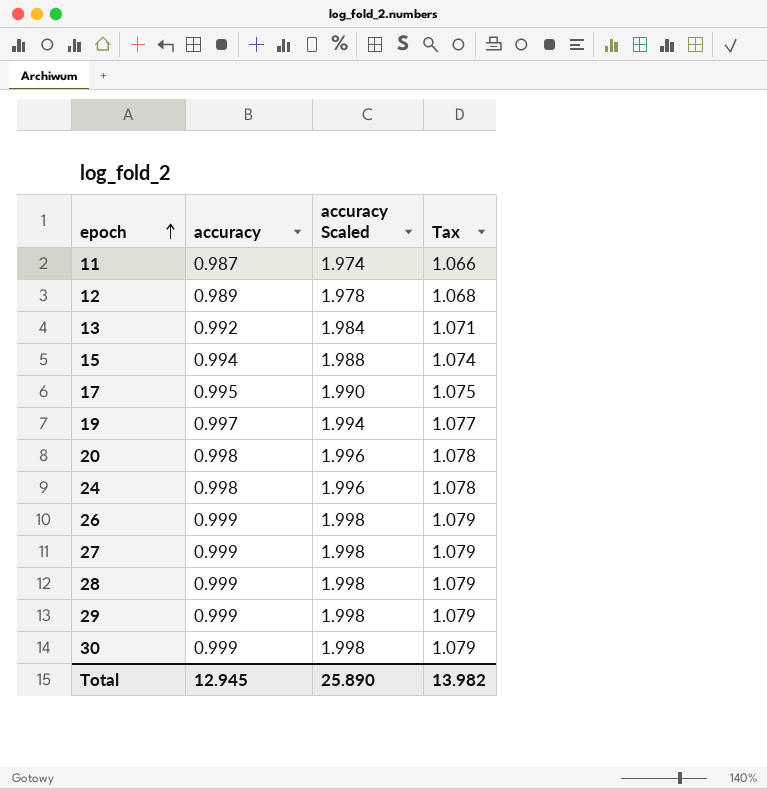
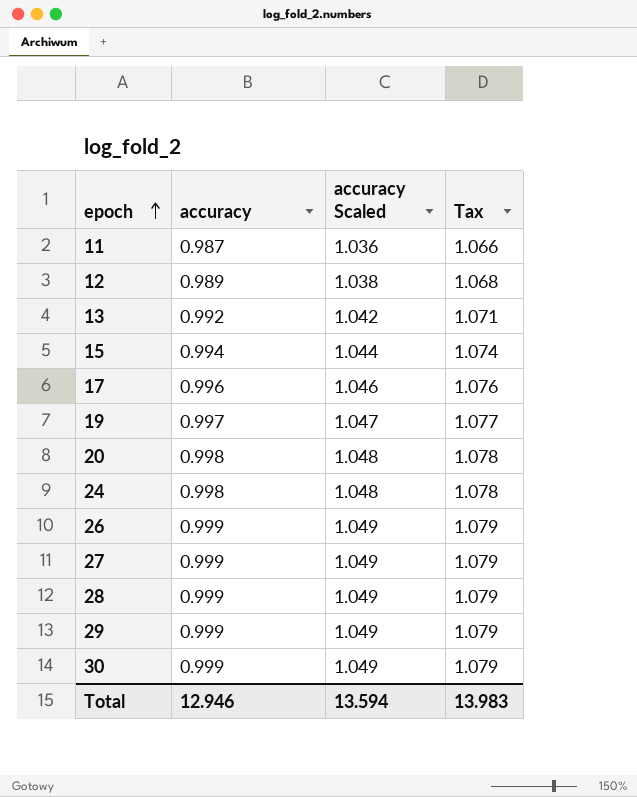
column accuracy Scaled | formula: [accuracy] * 2 -> [accuracy] * 1.05
17 | accuracy: 0.995 -> 0.996
17 | Tax: 1.075 -> 1.076
Total | accuracy: 12.945 -> 12.946
Total | accuracy Scaled: 25.890 -> 13.594
Total | Tax: 13.982 -> 13.983

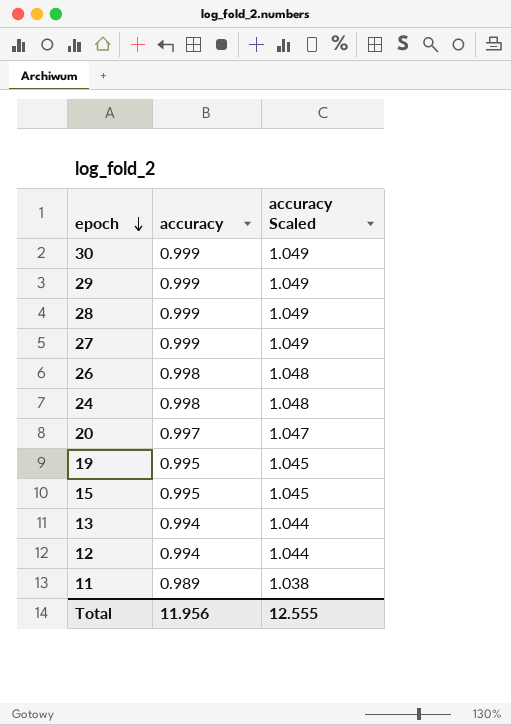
row order: epoch ascending -> epoch descending
column Tax | formula: [accuracy] * 1.08 -> none
row 17: 0.996 | 1.046 | 1.076 -> none
26 | accuracy: 0.999 -> 0.998
26 | accuracy Scaled: 1.049 -> 1.048
20 | accuracy: 0.998 -> 0.997
20 | accuracy Scaled: 1.048 -> 1.047
19 | accuracy: 0.997 -> 0.995
19 | accuracy Scaled: 1.047 -> 1.045
15 | accuracy: 0.994 -> 0.995
15 | accuracy Scaled: 1.044 -> 1.045
13 | accuracy: 0.992 -> 0.994
13 | accuracy Scaled: 1.042 -> 1.044
12 | accuracy: 0.989 -> 0.994
12 | accuracy Scaled: 1.038 -> 1.044
11 | accuracy: 0.987 -> 0.989
11 | accuracy Scaled: 1.036 -> 1.038
Total | accuracy: 12.946 -> 11.956
Total | accuracy Scaled: 13.594 -> 12.555

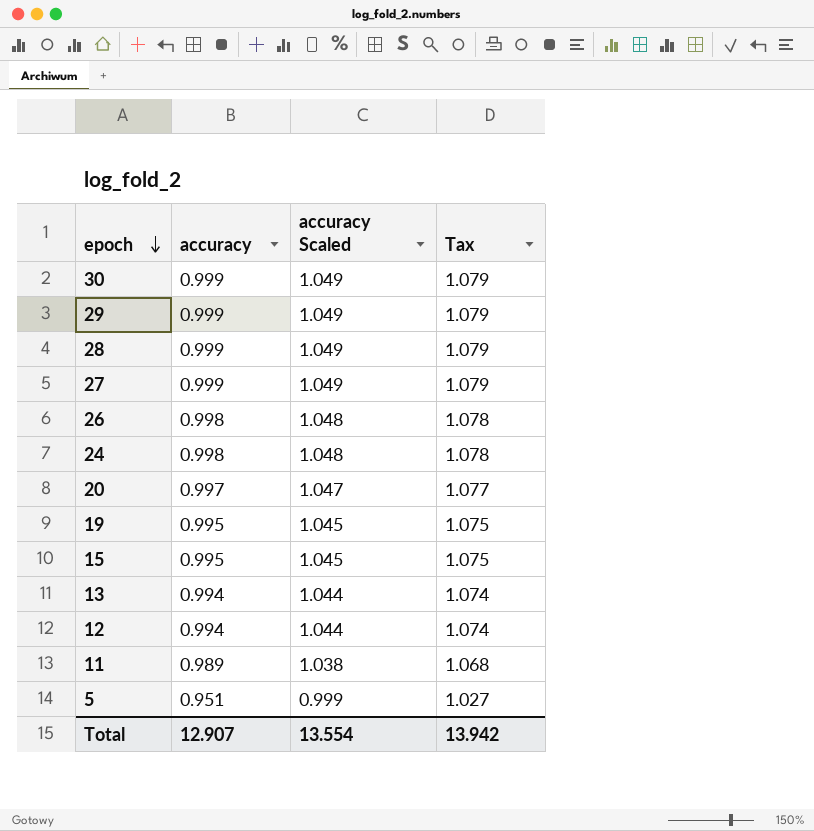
column Tax | formula: none -> [accuracy] * 1.08
row 5: none -> 0.951 | 0.999 | 1.027
Total | accuracy: 11.956 -> 12.907
Total | accuracy Scaled: 12.555 -> 13.554

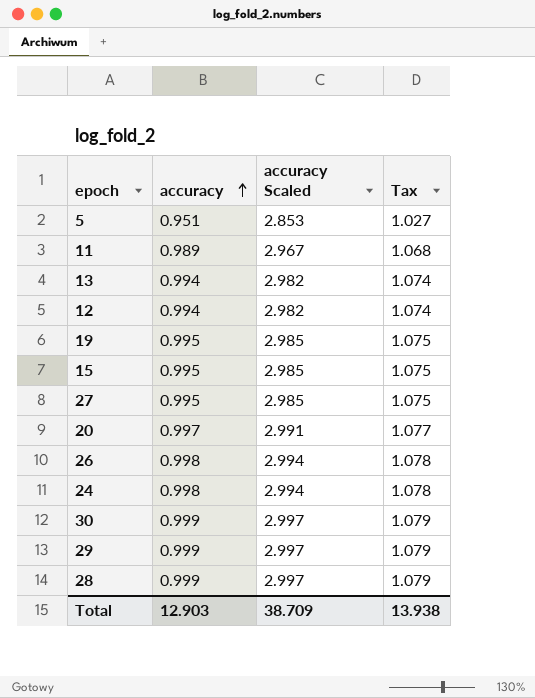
row order: epoch descending -> accuracy ascending
column accuracy Scaled | formula: [accuracy] * 1.05 -> [accuracy] * 3
27 | accuracy: 0.999 -> 0.995
27 | Tax: 1.079 -> 1.075
Total | accuracy: 12.907 -> 12.903
Total | accuracy Scaled: 13.554 -> 38.709
Total | Tax: 13.942 -> 13.938

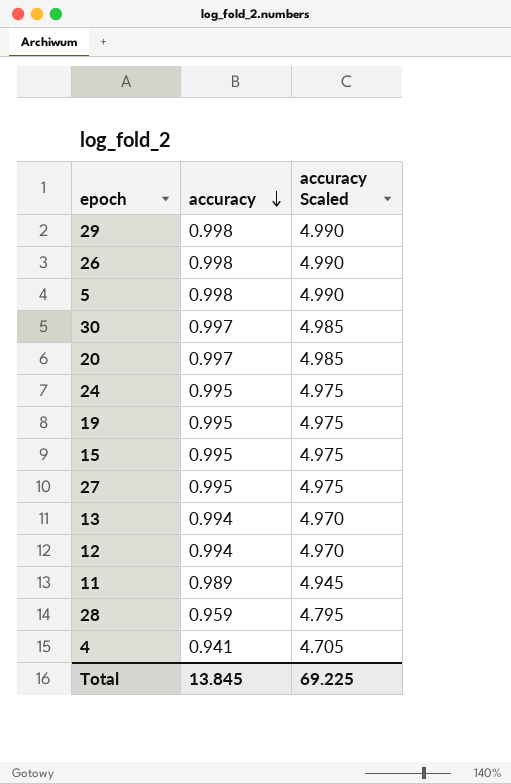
row order: accuracy ascending -> accuracy descending
column Tax | formula: [accuracy] * 1.08 -> none
column accuracy Scaled | formula: [accuracy] * 3 -> [accuracy] * 5
29 | accuracy: 0.999 -> 0.998
5 | accuracy: 0.951 -> 0.998
30 | accuracy: 0.999 -> 0.997
24 | accuracy: 0.998 -> 0.995
28 | accuracy: 0.999 -> 0.959
row 4: none -> 0.941 | 4.705
Total | accuracy: 12.903 -> 13.845
Total | accuracy Scaled: 38.709 -> 69.225

